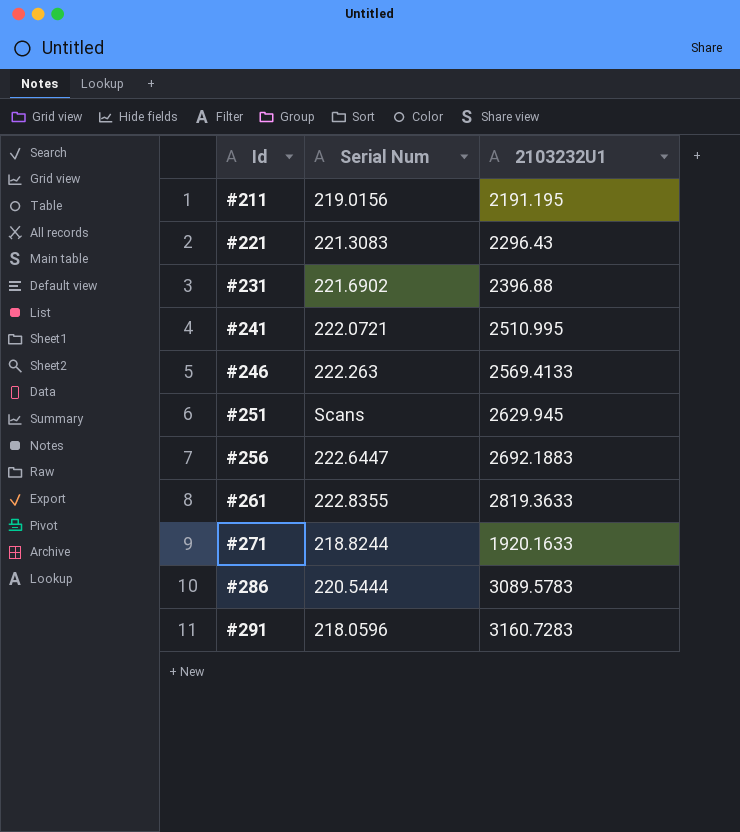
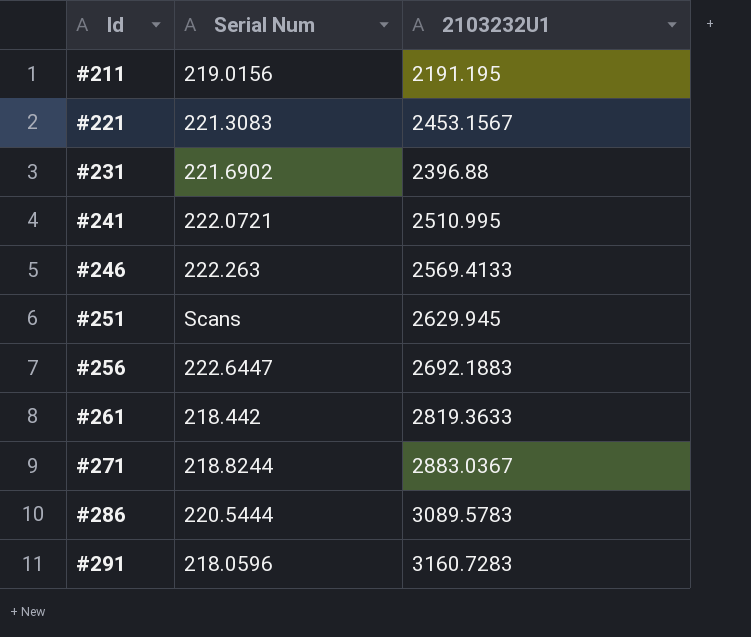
#221 | 2103232U1: 2296.43 -> 2453.1567
#261 | Serial Num: 222.8355 -> 218.442
#271 | 2103232U1: 1920.1633 -> 2883.0367

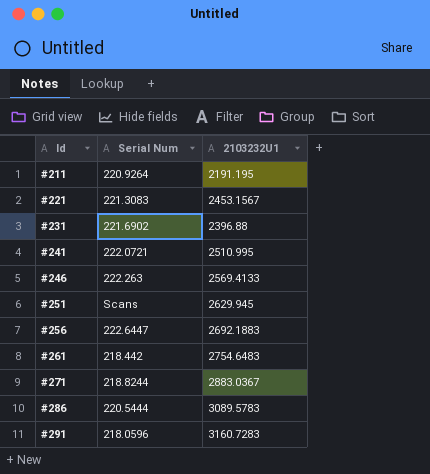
#211 | Serial Num: 219.0156 -> 220.9264
#261 | 2103232U1: 2819.3633 -> 2754.6483

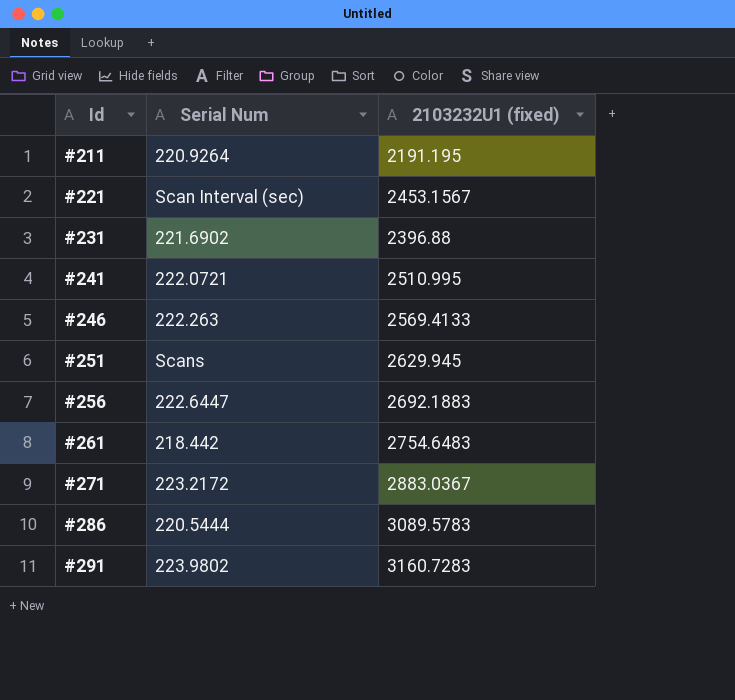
column name: 2103232U1 -> 2103232U1 (fixed)
#221 | Serial Num: 221.3083 -> Scan Interval (sec)
#271 | Serial Num: 218.8244 -> 223.2172
#291 | Serial Num: 218.0596 -> 223.9802

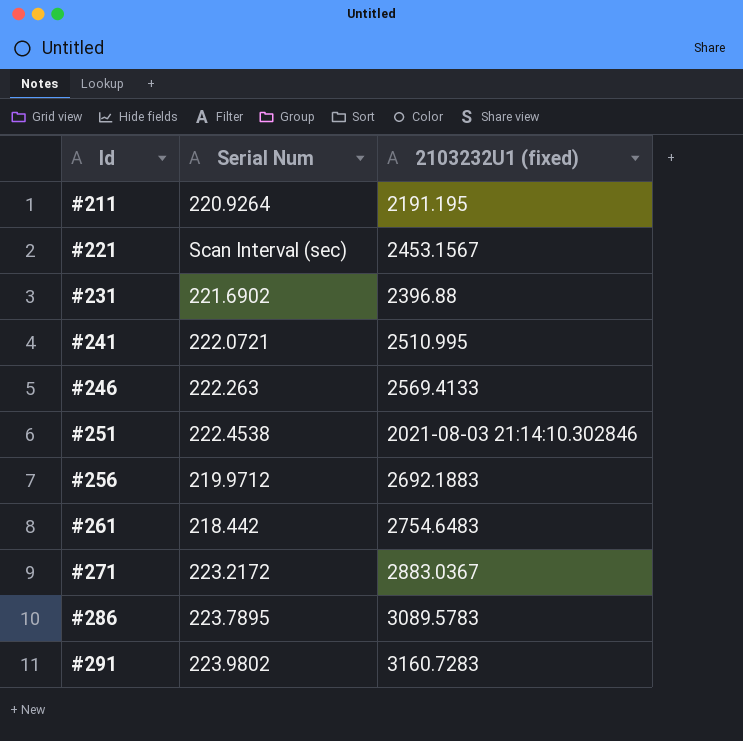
#251 | Serial Num: Scans -> 222.4538
#251 | 2103232U1 (fixed): 2629.945 -> 2021-08-03 21:14:10.302846
#256 | Serial Num: 222.6447 -> 219.9712
#286 | Serial Num: 220.5444 -> 223.7895

